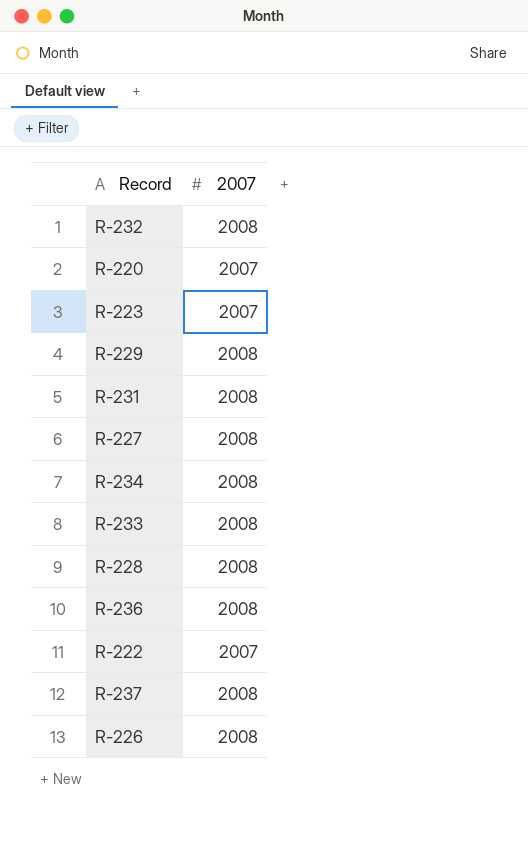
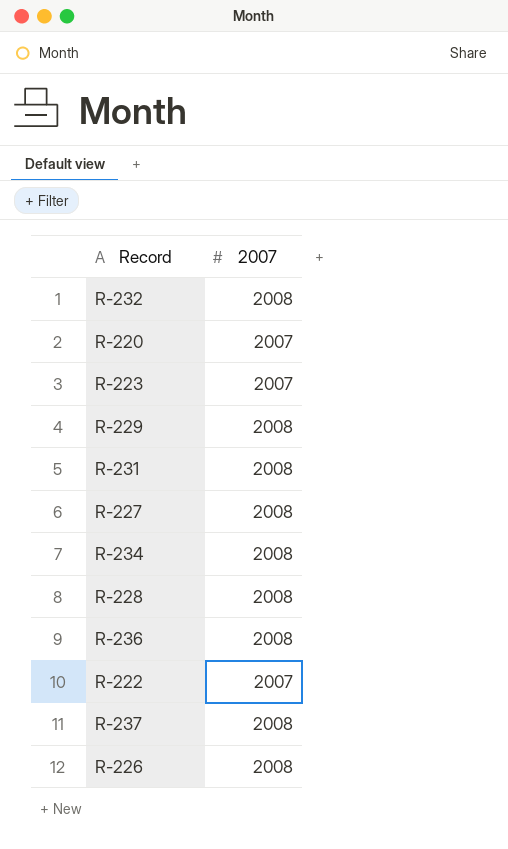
row R-233: 2008 -> none

